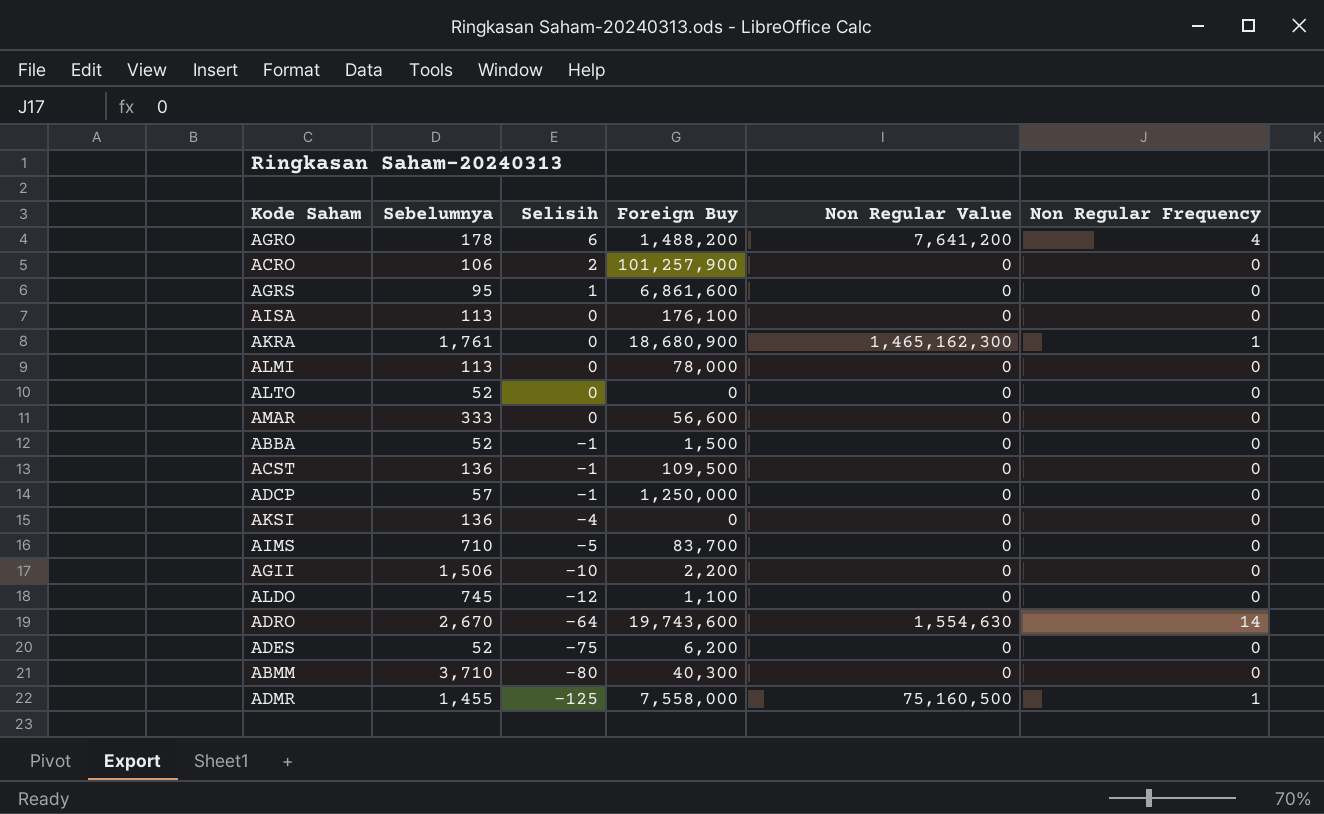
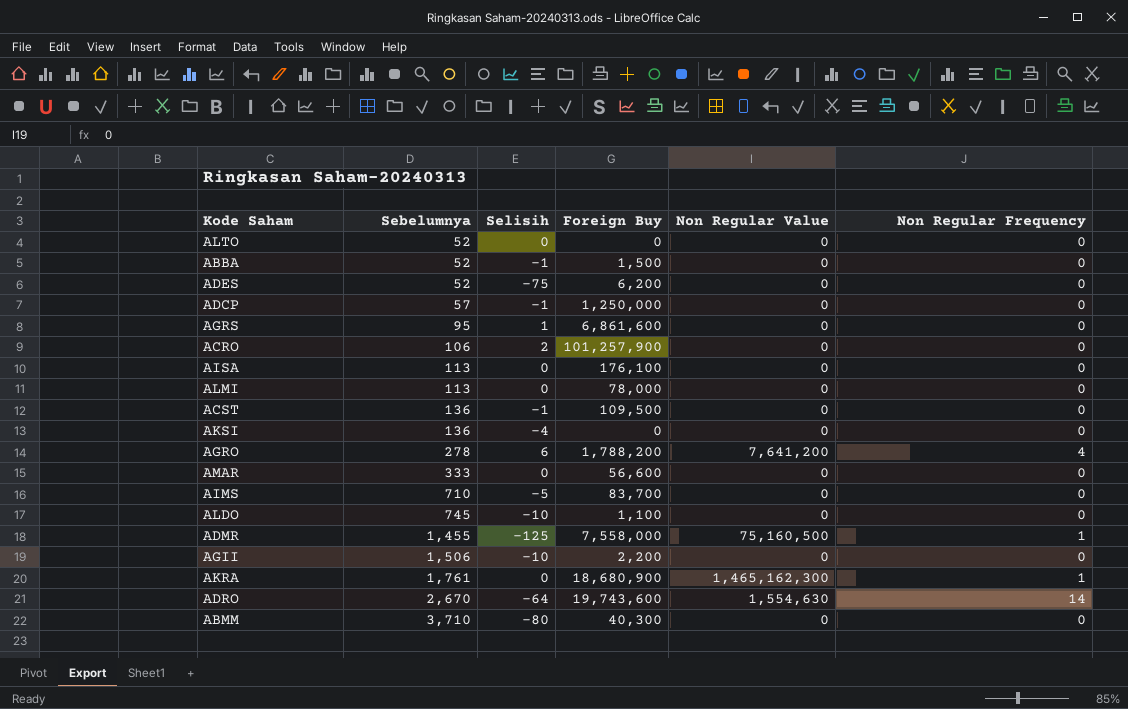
row order: Selisih descending -> Sebelumnya ascending
AGRO | Sebelumnya: 178 -> 278
AGRO | Foreign Buy: 1,488,200 -> 1,788,200
ALDO | Selisih: -12 -> -10

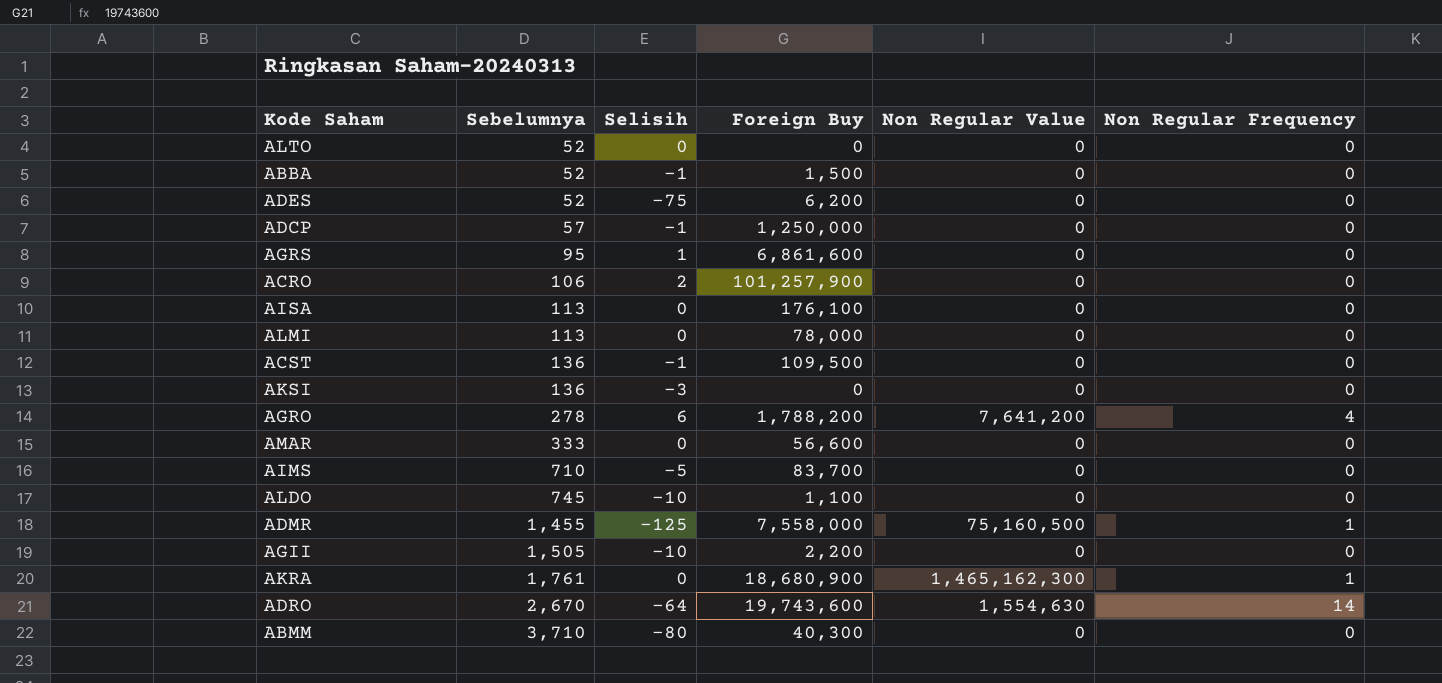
AKSI | Selisih: -4 -> -3
AGII | Sebelumnya: 1,506 -> 1,505

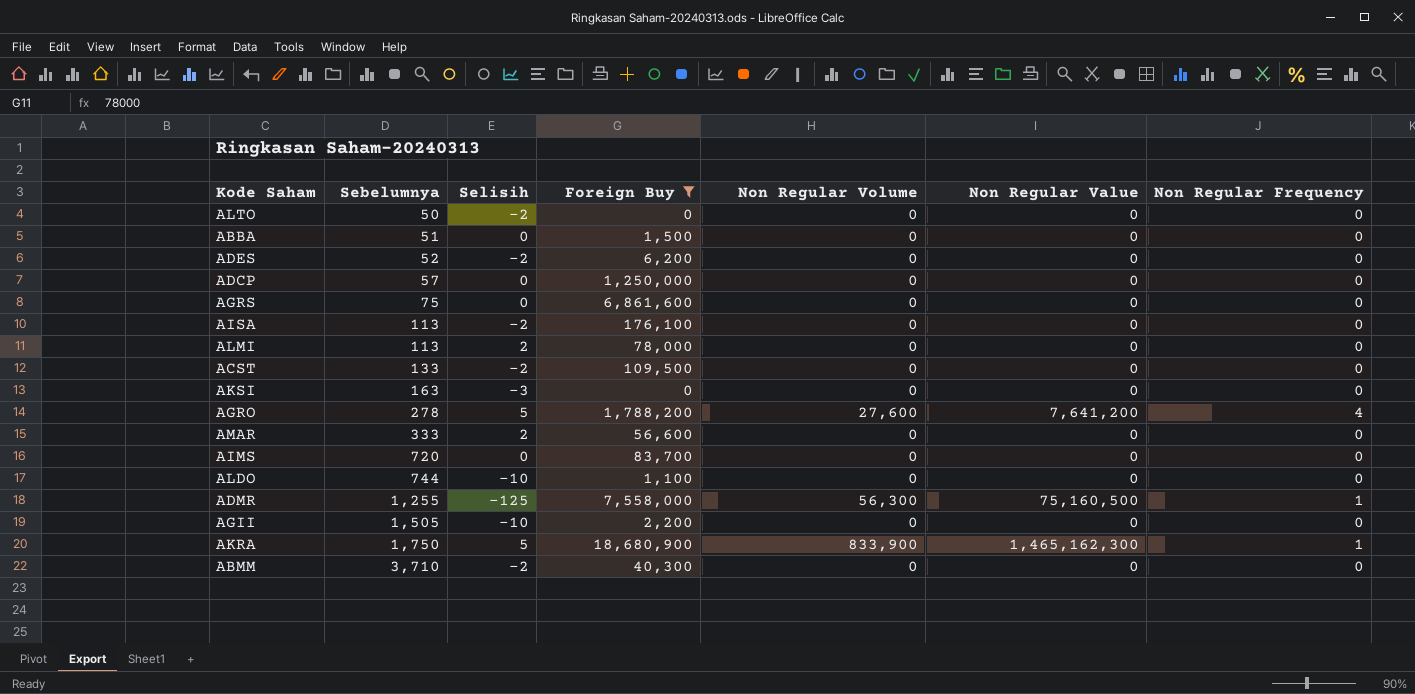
filter: none -> Foreign Buy <= 18,680,900
column Non Regular Volume | position: none -> 5
ALTO | Sebelumnya: 52 -> 50
ALTO | Selisih: 0 -> -2
ABBA | Sebelumnya: 52 -> 51
ABBA | Selisih: -1 -> 0
ADES | Selisih: -75 -> -2
ADCP | Selisih: -1 -> 0
AGRS | Sebelumnya: 95 -> 75
AGRS | Selisih: 1 -> 0
AISA | Selisih: 0 -> -2
ALMI | Selisih: 0 -> 2
ACST | Sebelumnya: 136 -> 133
ACST | Selisih: -1 -> -2
AKSI | Sebelumnya: 136 -> 163
AGRO | Selisih: 6 -> 5
AMAR | Selisih: 0 -> 2
AIMS | Sebelumnya: 710 -> 720
AIMS | Selisih: -5 -> 0
ALDO | Sebelumnya: 745 -> 744
ADMR | Sebelumnya: 1,455 -> 1,255
AKRA | Sebelumnya: 1,761 -> 1,750
AKRA | Selisih: 0 -> 5
ABMM | Selisih: -80 -> -2

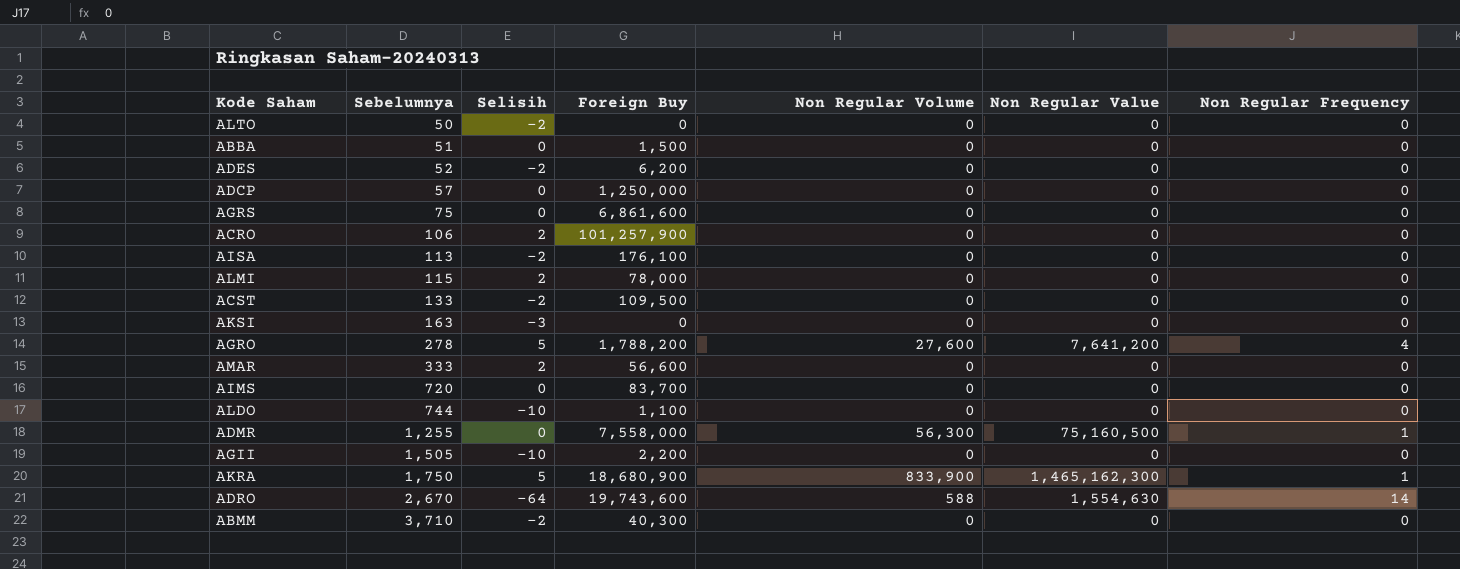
filter: Foreign Buy <= 18,680,900 -> none
ALMI | Sebelumnya: 113 -> 115
ADMR | Selisih: -125 -> 0

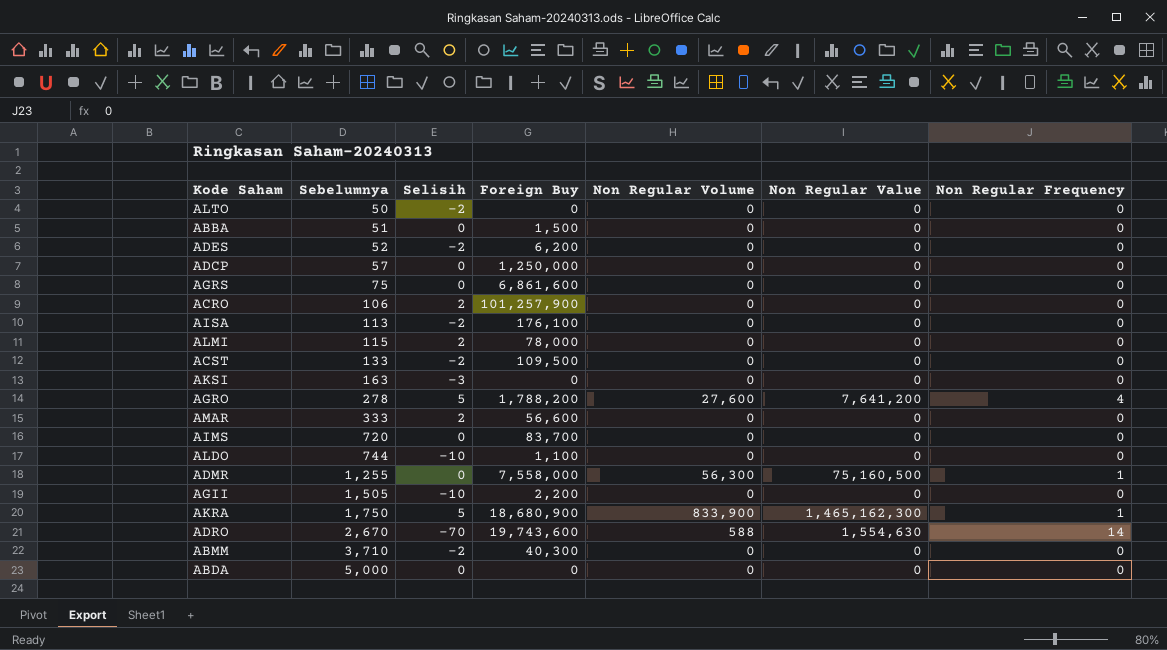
ADRO | Selisih: -64 -> -70
row ABDA: none -> 5,000 | 0 | 0 | 0 | 0 | 0

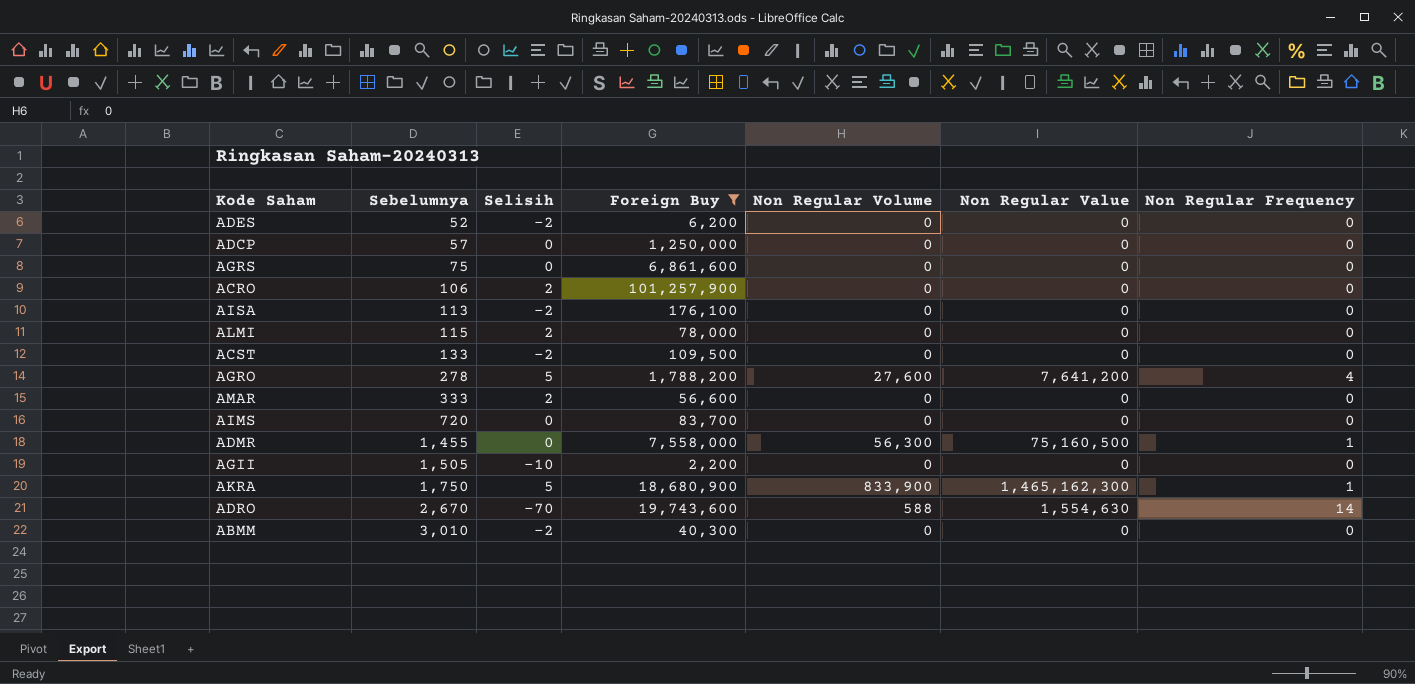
filter: none -> Foreign Buy >= 2,200
ADMR | Sebelumnya: 1,255 -> 1,455
ABMM | Sebelumnya: 3,710 -> 3,010

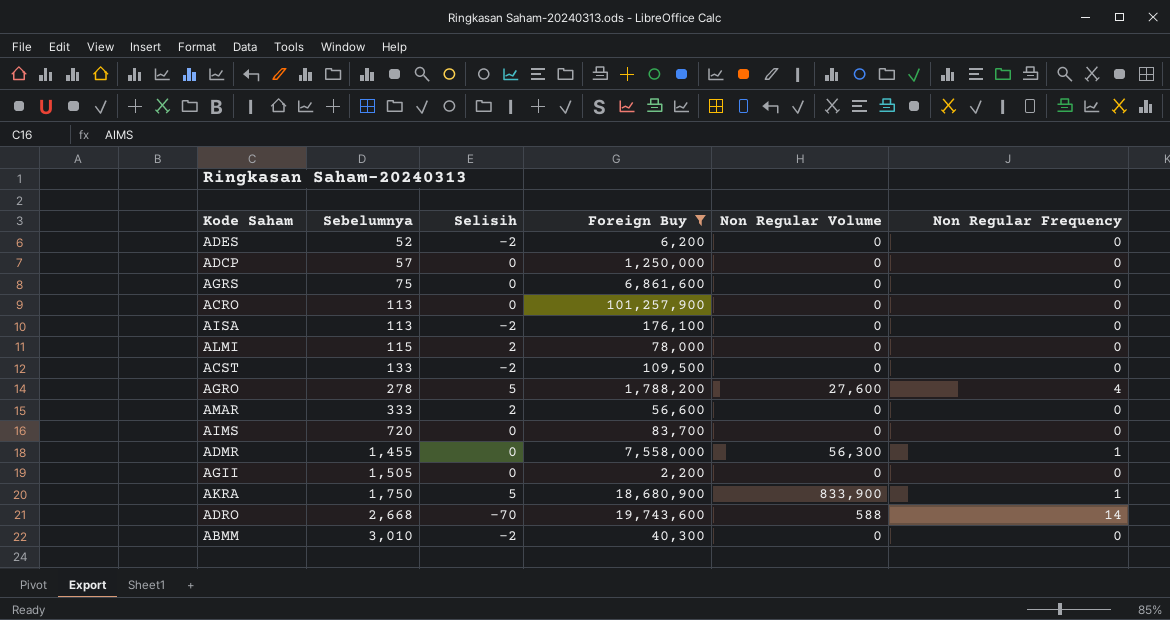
column Non Regular Value | position: 6 -> none
ACRO | Sebelumnya: 106 -> 113
ACRO | Selisih: 2 -> 0
AGII | Selisih: -10 -> 0
ADRO | Sebelumnya: 2,670 -> 2,668

